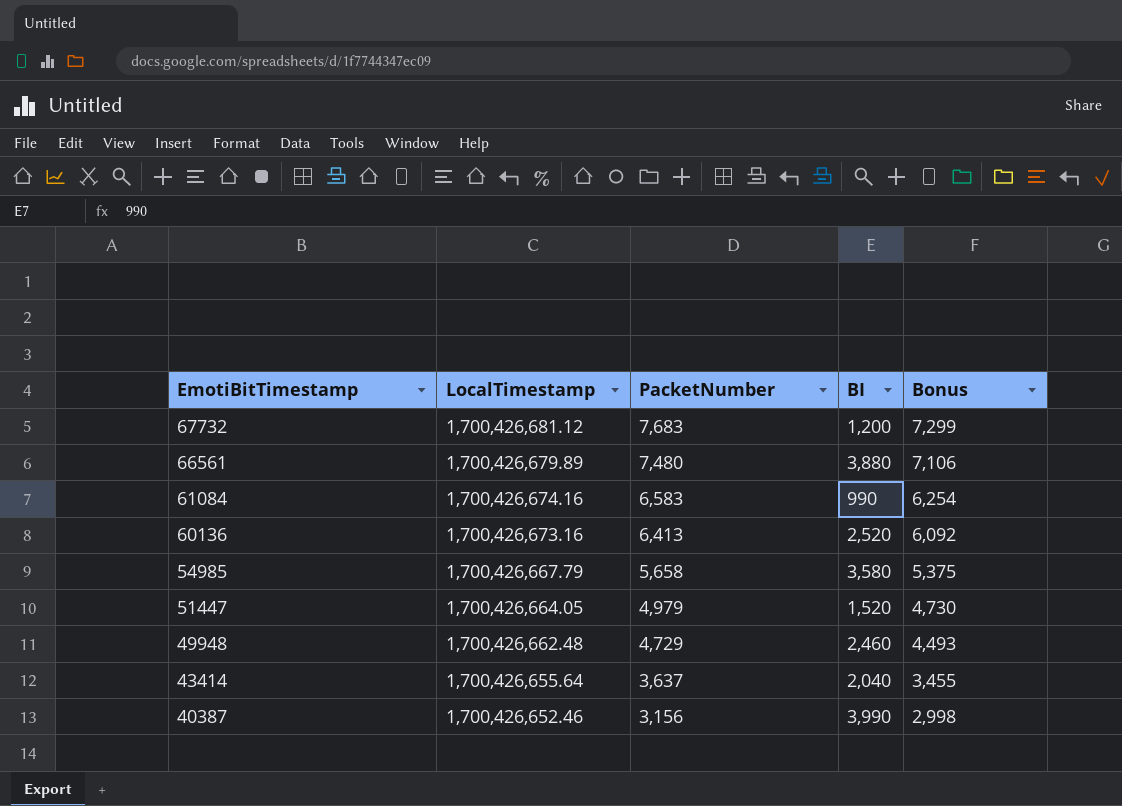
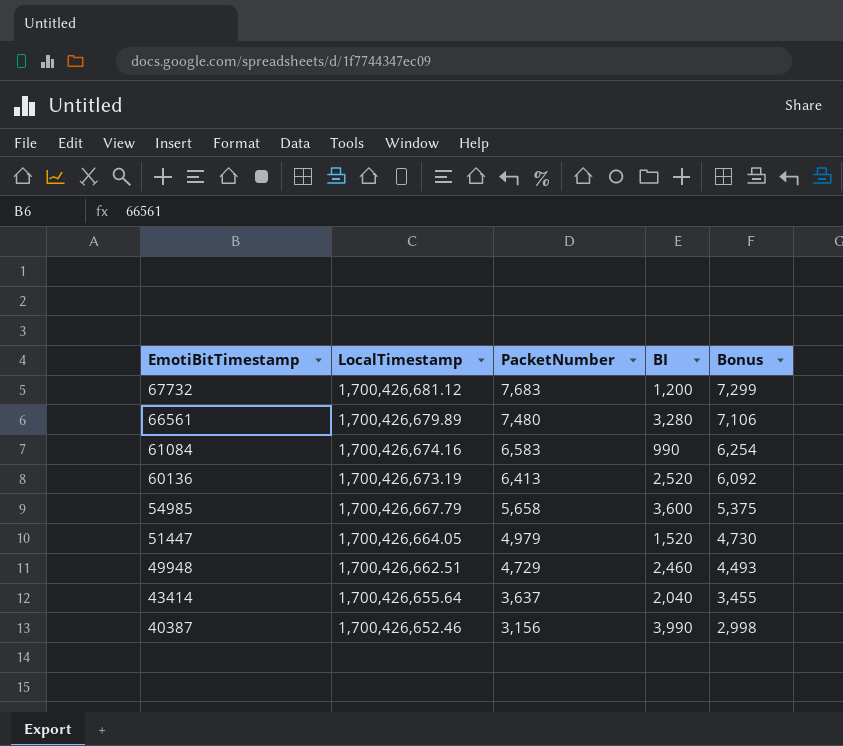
66561 | BI: 3,880 -> 3,280
60136 | LocalTimestamp: 1,700,426,673.16 -> 1,700,426,673.19
54985 | BI: 3,580 -> 3,600
49948 | LocalTimestamp: 1,700,426,662.48 -> 1,700,426,662.51

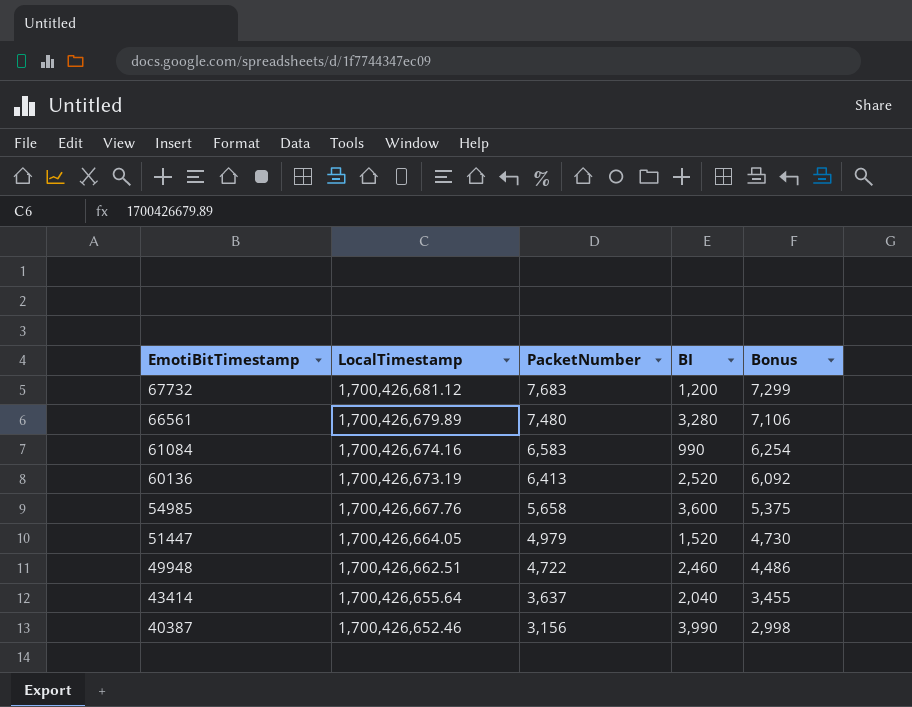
54985 | LocalTimestamp: 1,700,426,667.79 -> 1,700,426,667.76
49948 | PacketNumber: 4,729 -> 4,722
49948 | Bonus: 4,493 -> 4,486

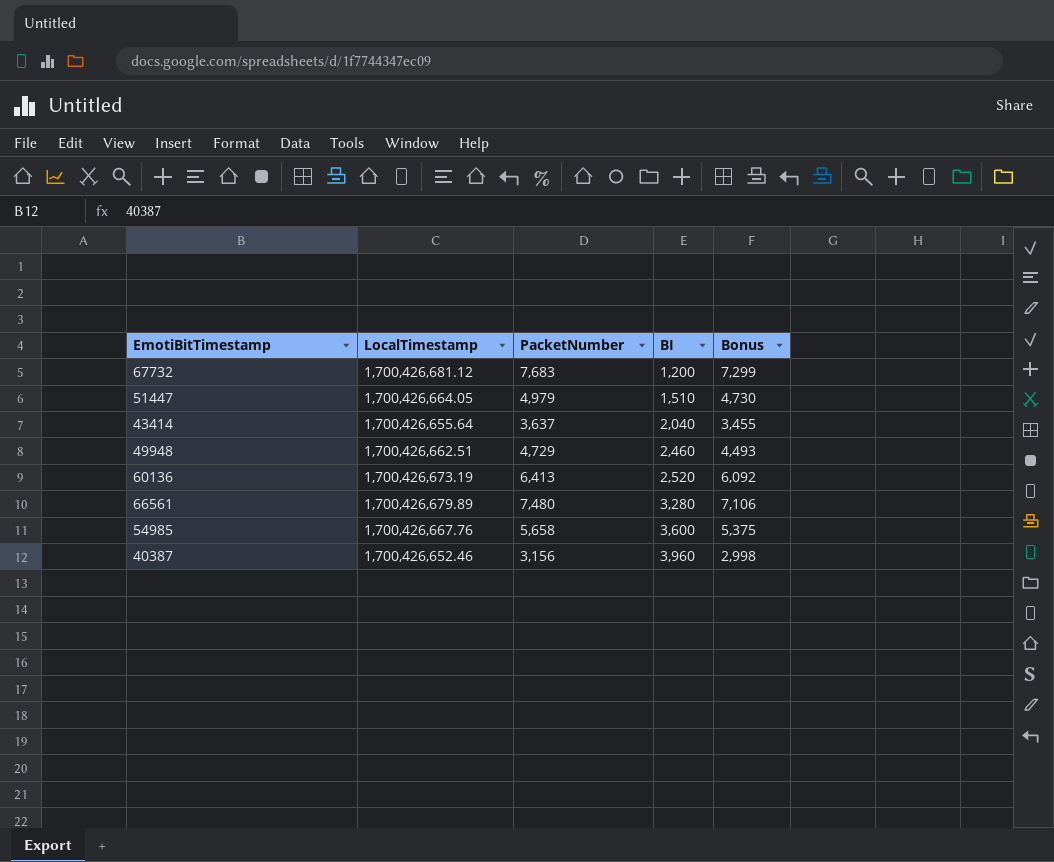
row order: EmotiBitTimestamp descending -> BI ascending
row 61084: 1,700,426,674.16 | 6,583 | 990 | 6,254 -> none
51447 | BI: 1,520 -> 1,510
49948 | PacketNumber: 4,722 -> 4,729
49948 | Bonus: 4,486 -> 4,493
40387 | BI: 3,990 -> 3,960

